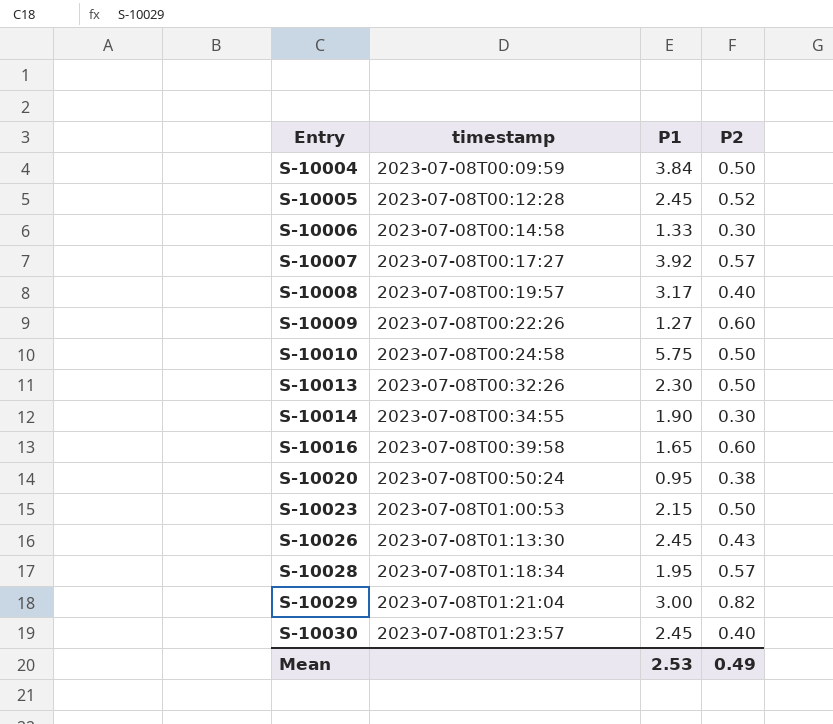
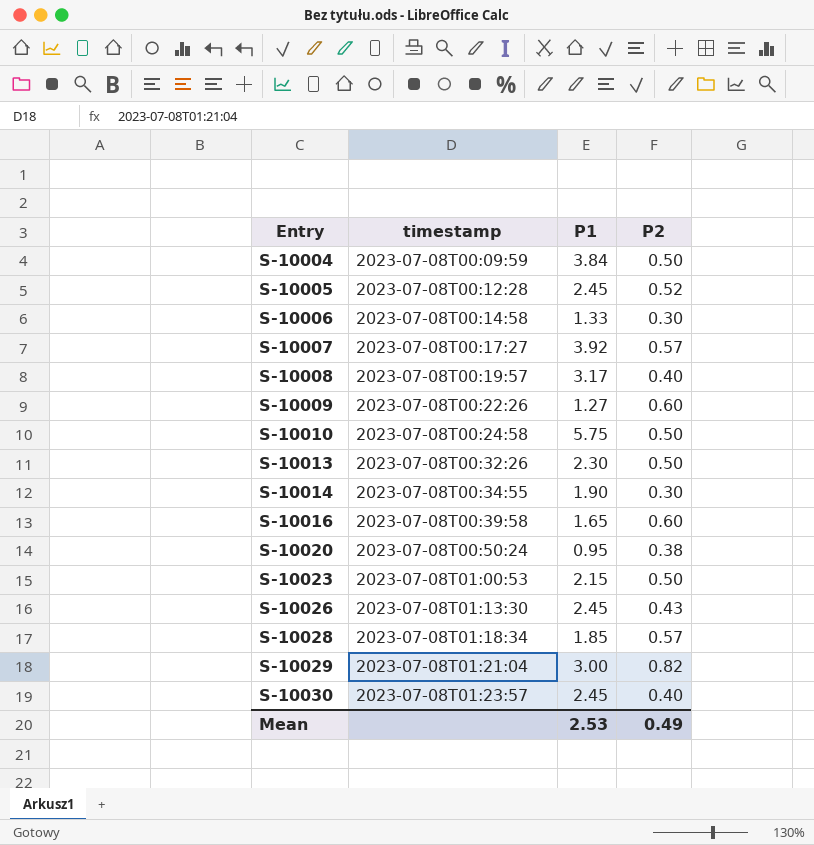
S-10028 | P1: 1.95 -> 1.85

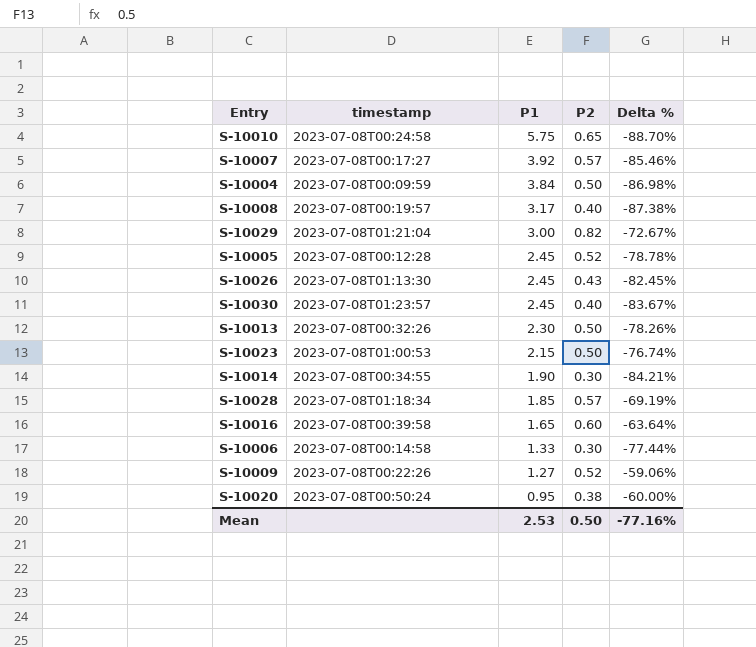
row order: Entry ascending -> P1 descending
column Delta % | formula: none -> ([P2] - [P1]) / [P1]
S-10010 | P2: 0.50 -> 0.65
S-10009 | P2: 0.60 -> 0.52
Mean | P2: 0.49 -> 0.50

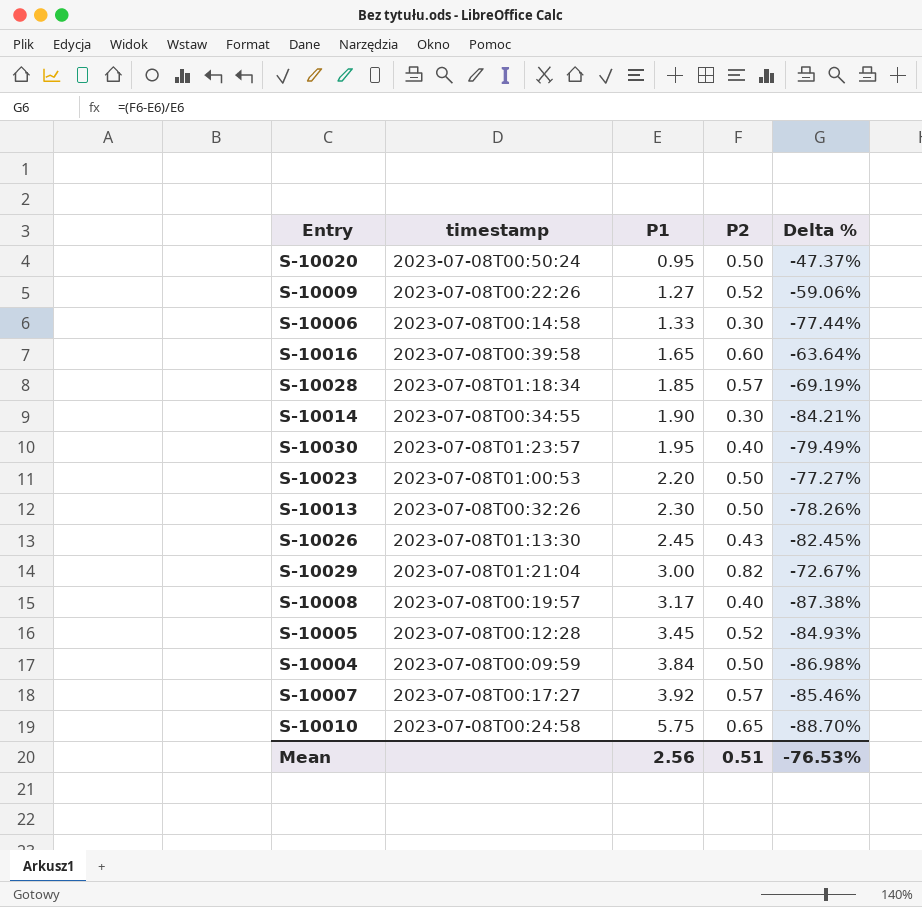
row order: P1 descending -> P1 ascending
S-10020 | P2: 0.38 -> 0.50
S-10020 | Delta %: -60.00% -> -47.37%
S-10030 | P1: 2.45 -> 1.95
S-10030 | Delta %: -83.67% -> -79.49%
S-10023 | P1: 2.15 -> 2.20
S-10023 | Delta %: -76.74% -> -77.27%
S-10005 | P1: 2.45 -> 3.45
S-10005 | Delta %: -78.78% -> -84.93%
Mean | P1: 2.53 -> 2.56
Mean | P2: 0.50 -> 0.51
Mean | Delta %: -77.16% -> -76.53%

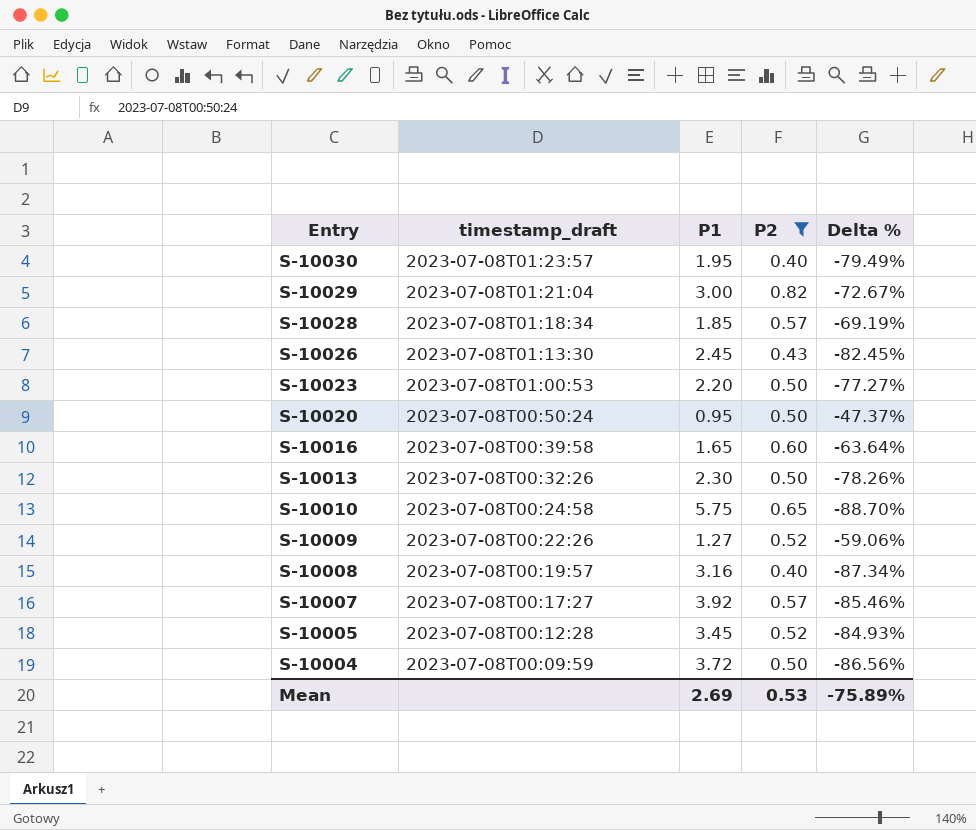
filter: none -> P2 != 0.30
row order: P1 ascending -> Entry descending
column name: timestamp -> timestamp_draft
S-10008 | P1: 3.17 -> 3.16
S-10008 | Delta %: -87.38% -> -87.34%
S-10004 | P1: 3.84 -> 3.72
S-10004 | Delta %: -86.98% -> -86.56%
Mean | P1: 2.56 -> 2.69
Mean | P2: 0.51 -> 0.53
Mean | Delta %: -76.53% -> -75.89%

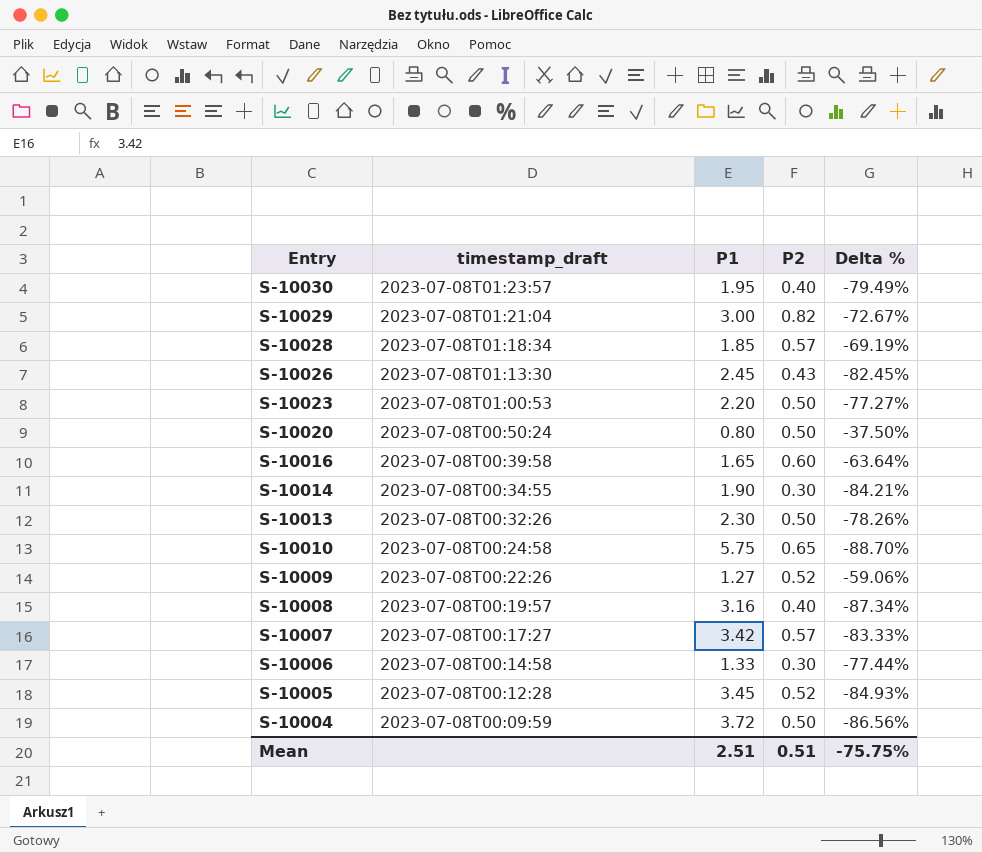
filter: P2 != 0.30 -> none
S-10020 | P1: 0.95 -> 0.80
S-10020 | Delta %: -47.37% -> -37.50%
S-10007 | P1: 3.92 -> 3.42
S-10007 | Delta %: -85.46% -> -83.33%
Mean | P1: 2.69 -> 2.51
Mean | P2: 0.53 -> 0.51
Mean | Delta %: -75.89% -> -75.75%

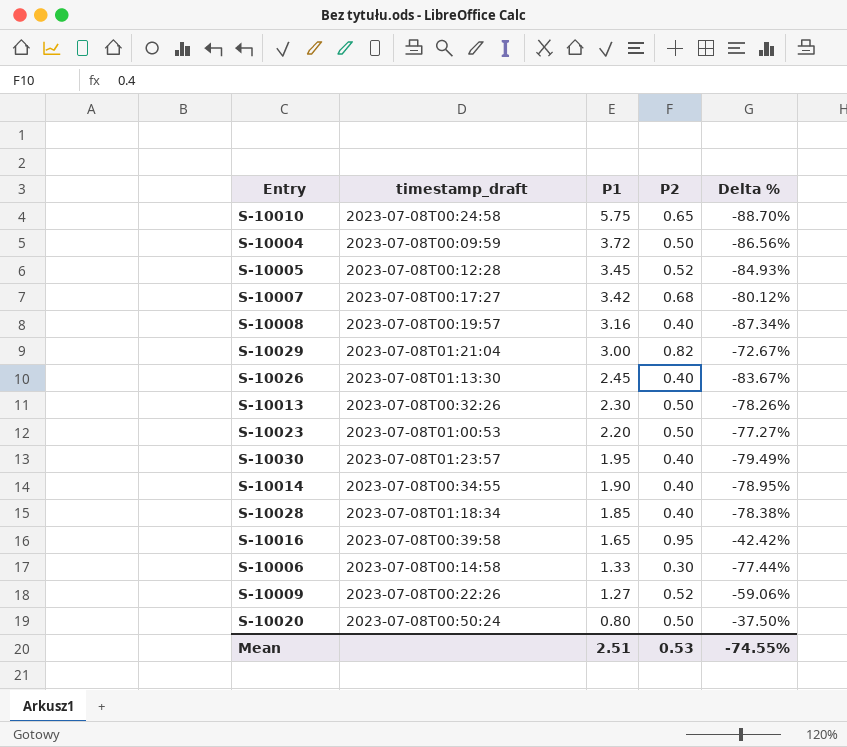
row order: Entry descending -> P1 descending
S-10007 | P2: 0.57 -> 0.68
S-10007 | Delta %: -83.33% -> -80.12%
S-10026 | P2: 0.43 -> 0.40
S-10026 | Delta %: -82.45% -> -83.67%
S-10014 | P2: 0.30 -> 0.40
S-10014 | Delta %: -84.21% -> -78.95%
S-10028 | P2: 0.57 -> 0.40
S-10028 | Delta %: -69.19% -> -78.38%
S-10016 | P2: 0.60 -> 0.95
S-10016 | Delta %: -63.64% -> -42.42%
Mean | P2: 0.51 -> 0.53
Mean | Delta %: -75.75% -> -74.55%

